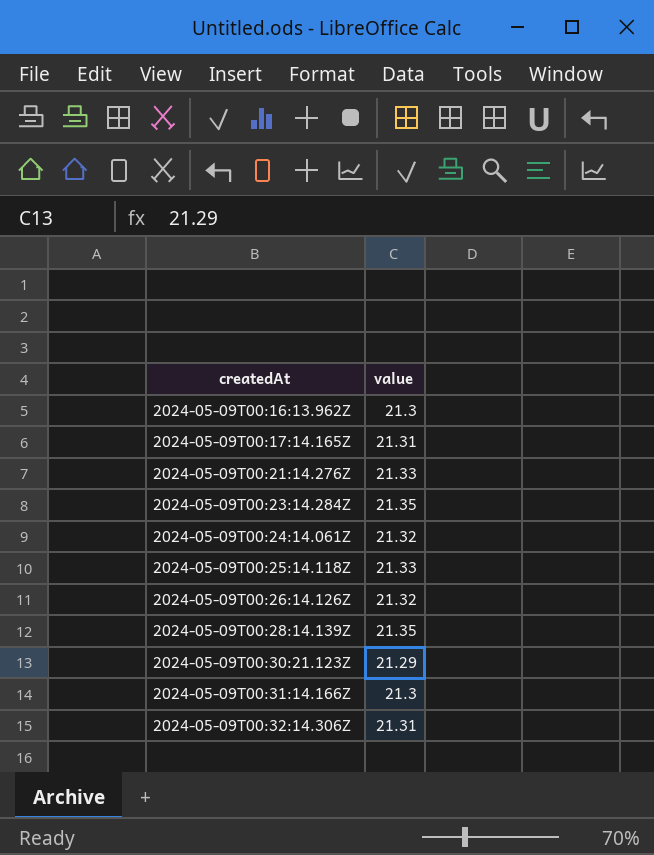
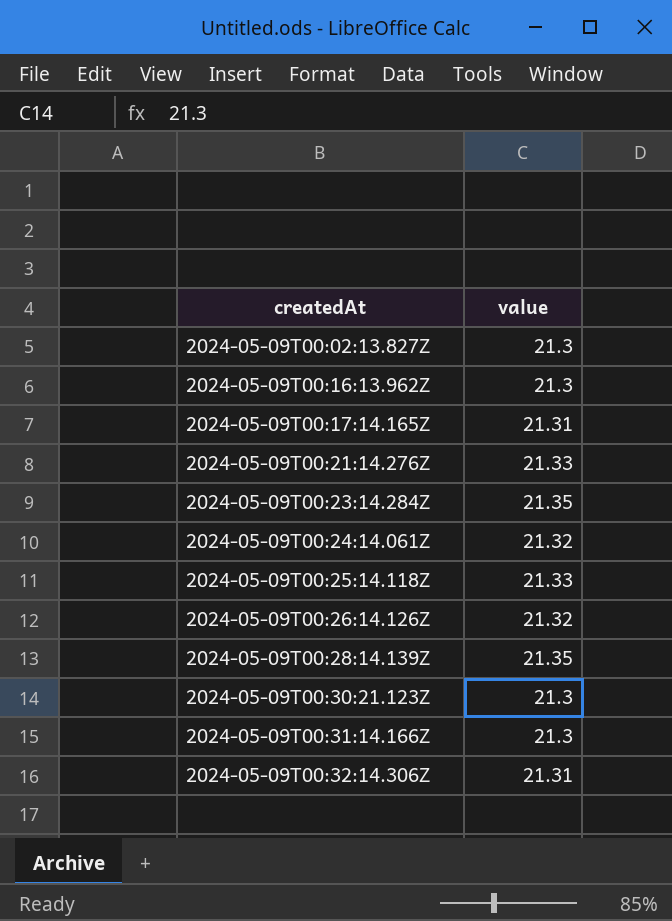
row 2024-05-09T00:02:13.827Z: none -> 21.3
2024-05-09T00:30:21.123Z | value: 21.29 -> 21.3

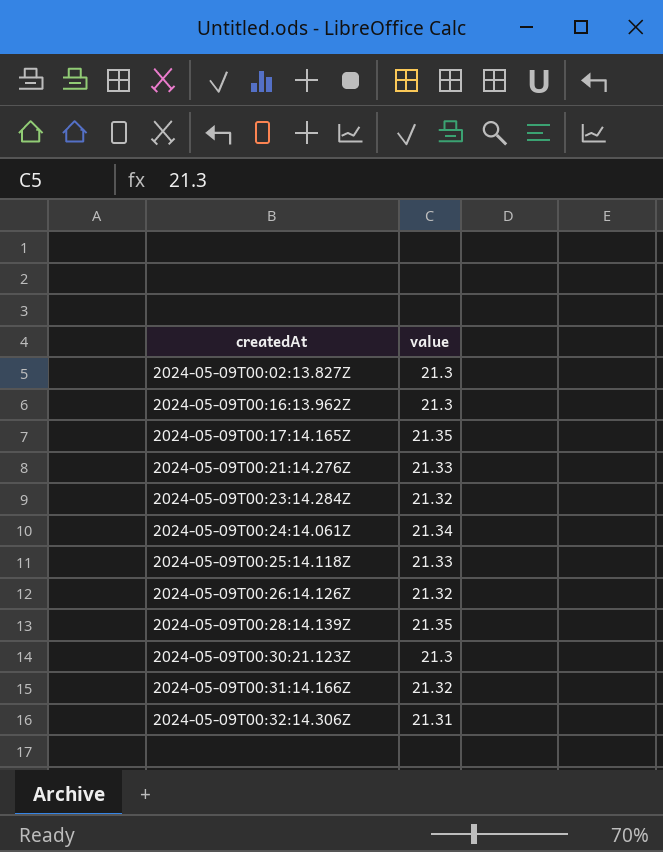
2024-05-09T00:17:14.165Z | value: 21.31 -> 21.35
2024-05-09T00:23:14.284Z | value: 21.35 -> 21.32
2024-05-09T00:24:14.061Z | value: 21.32 -> 21.34
2024-05-09T00:31:14.166Z | value: 21.3 -> 21.32

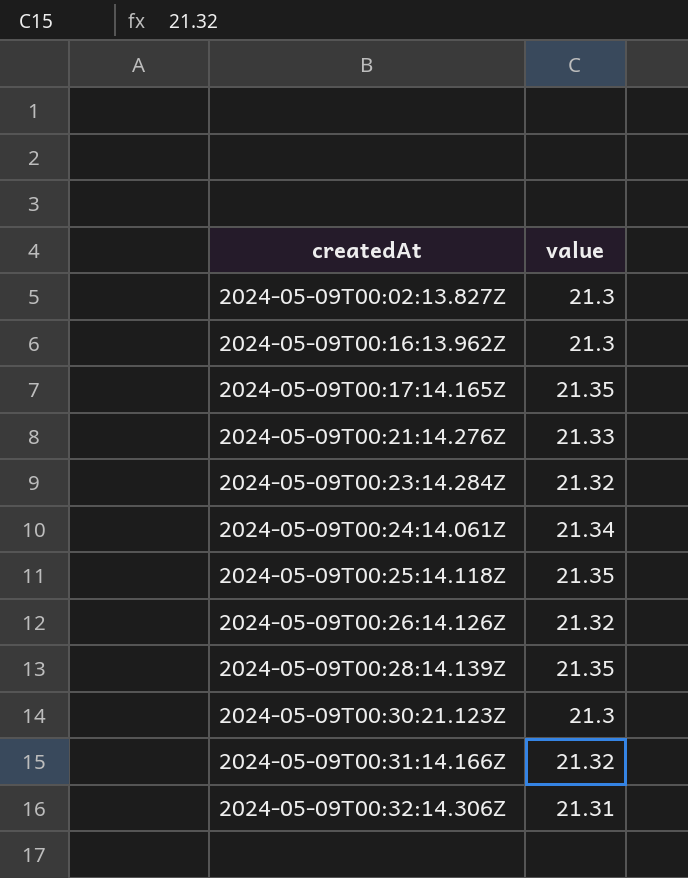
2024-05-09T00:25:14.118Z | value: 21.33 -> 21.35

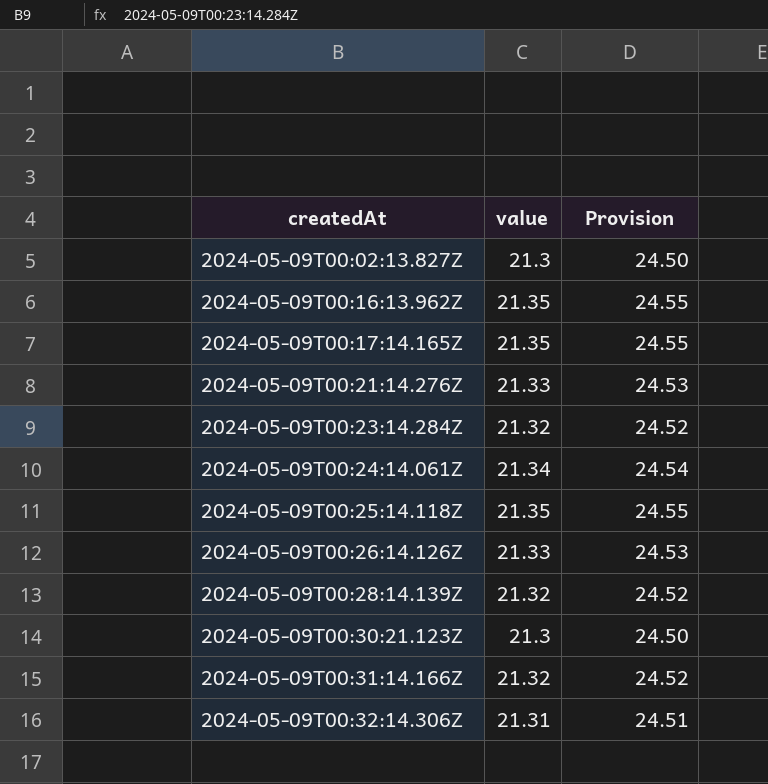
column Provision | formula: none -> [value] * 1.15
2024-05-09T00:16:13.962Z | value: 21.3 -> 21.35
2024-05-09T00:26:14.126Z | value: 21.32 -> 21.33
2024-05-09T00:28:14.139Z | value: 21.35 -> 21.32

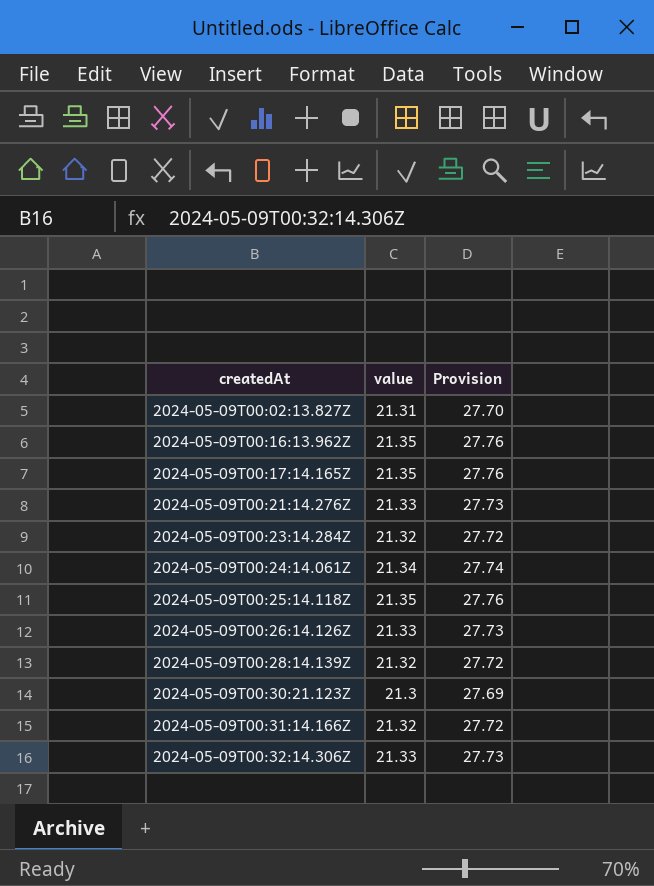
column Provision | formula: [value] * 1.15 -> [value] * 1.3
2024-05-09T00:02:13.827Z | value: 21.3 -> 21.31
2024-05-09T00:32:14.306Z | value: 21.31 -> 21.33

